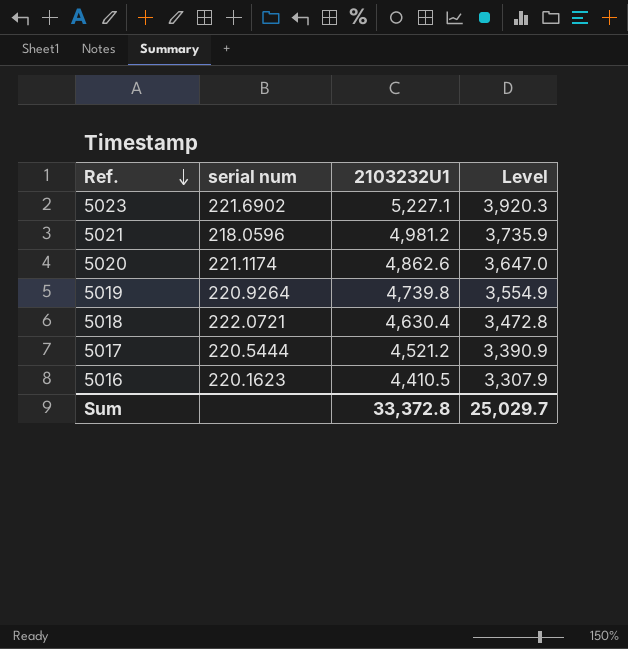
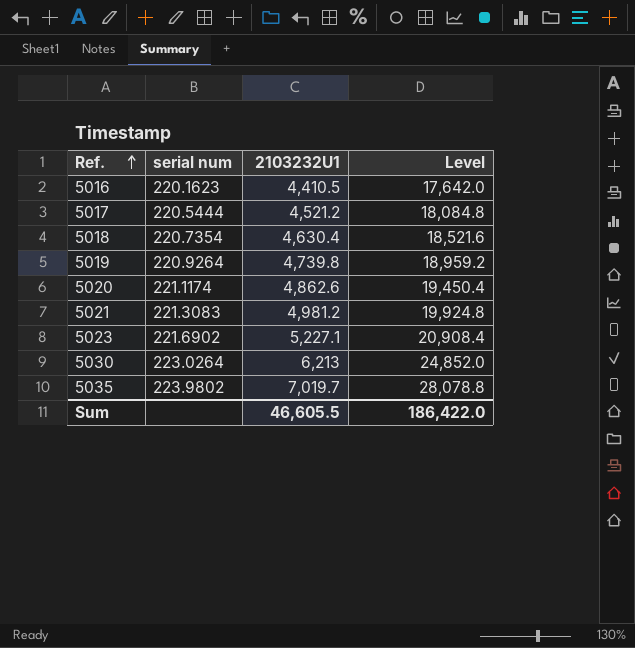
row order: Ref. descending -> Ref. ascending
column Level | formula: [2103232U1] * 0.75 -> [2103232U1] * 4
5018 | serial num: 222.0721 -> 220.7354
5021 | serial num: 218.0596 -> 221.3083
row 5030: none -> 223.0264 | 6,213 | 24,852.0
row 5035: none -> 223.9802 | 7,019.7 | 28,078.8
Sum | 2103232U1: 33,372.8 -> 46,605.5
Sum | Level: 25,029.7 -> 186,422.0

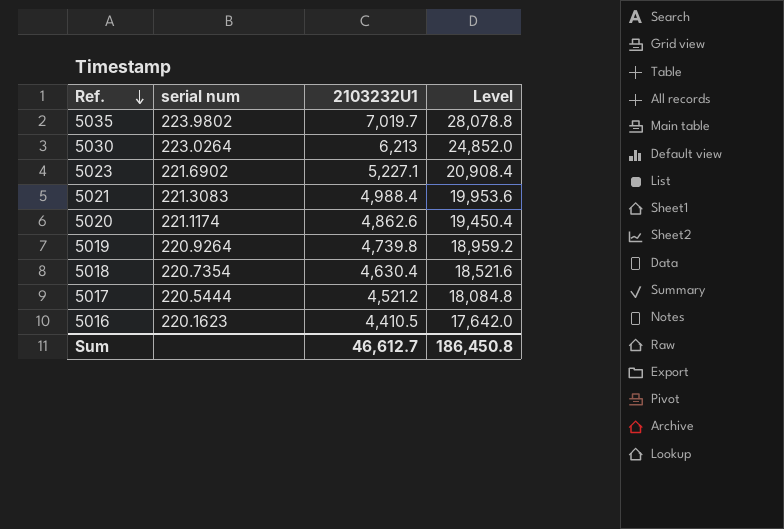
row order: Ref. ascending -> Ref. descending
5021 | 2103232U1: 4,981.2 -> 4,988.4
5021 | Level: 19,924.8 -> 19,953.6
Sum | 2103232U1: 46,605.5 -> 46,612.7
Sum | Level: 186,422.0 -> 186,450.8

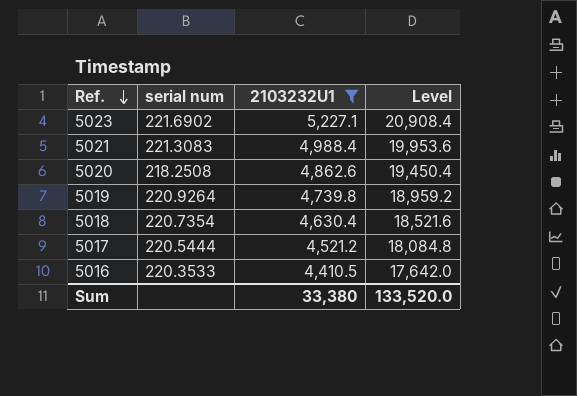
filter: none -> 2103232U1 <= 5,227.1
5020 | serial num: 221.1174 -> 218.2508
5016 | serial num: 220.1623 -> 220.3533
Sum | 2103232U1: 46,612.7 -> 33,380
Sum | Level: 186,450.8 -> 133,520.0

